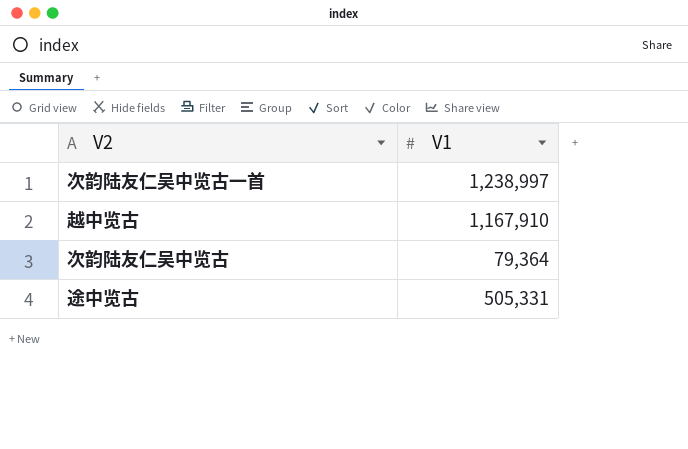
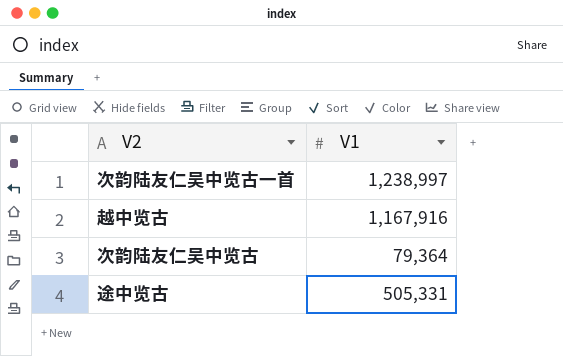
越中览古 | V1: 1,167,910 -> 1,167,916

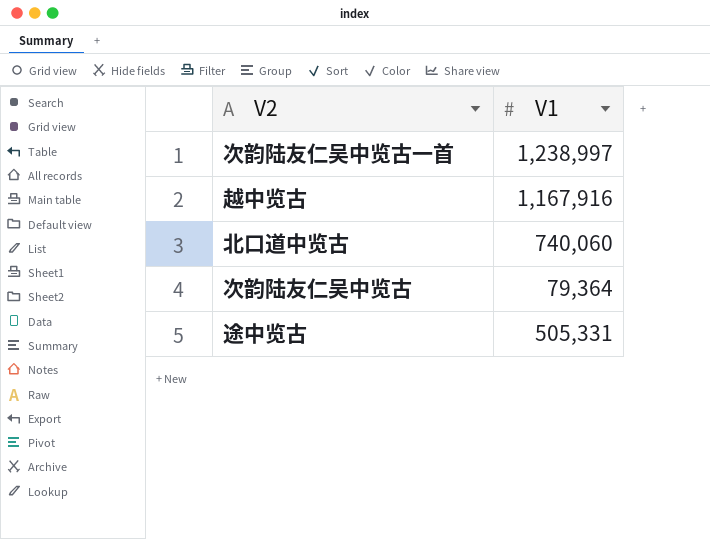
row 北口道中览古: none -> 740,060

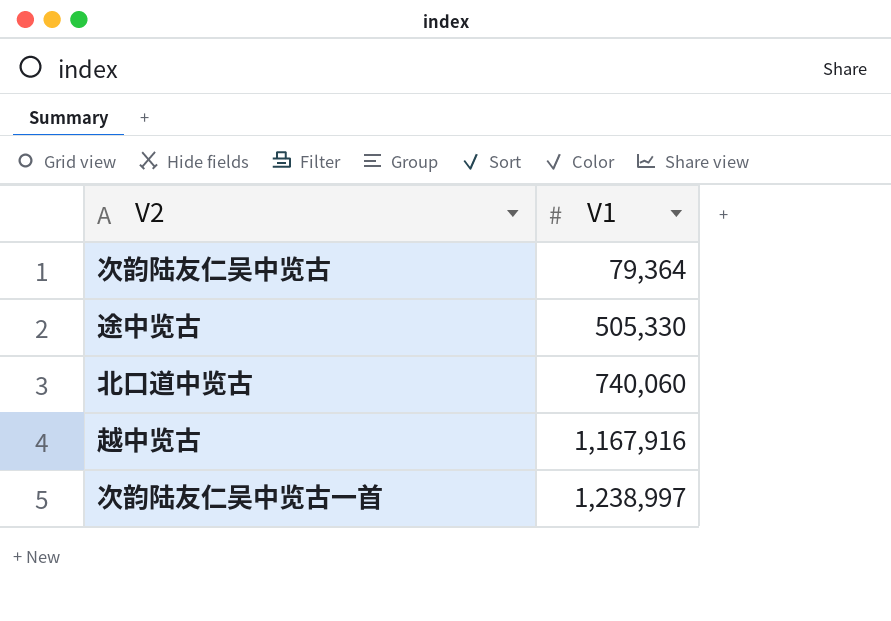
row order: none -> V1 ascending
途中览古 | V1: 505,331 -> 505,330

